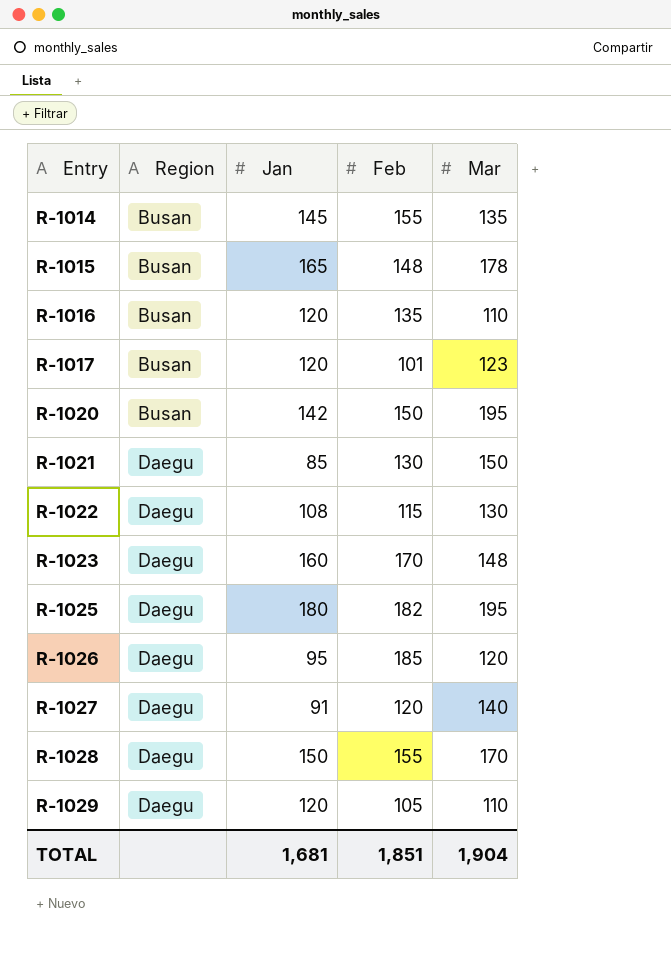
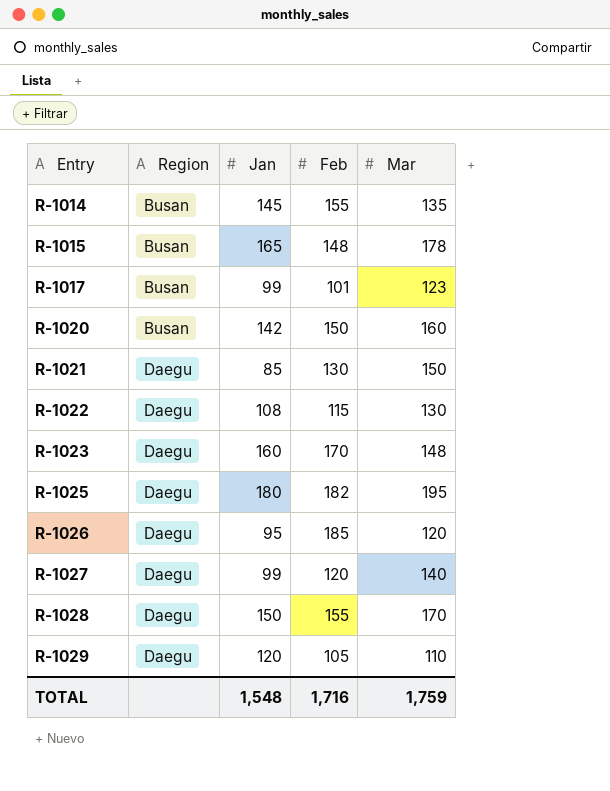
row R-1016: Busan | 120 | 135 | 110 -> none
R-1017 | Jan: 120 -> 99
R-1020 | Mar: 195 -> 160
R-1027 | Jan: 91 -> 99
TOTAL | Jan: 1,681 -> 1,548
TOTAL | Feb: 1,851 -> 1,716
TOTAL | Mar: 1,904 -> 1,759

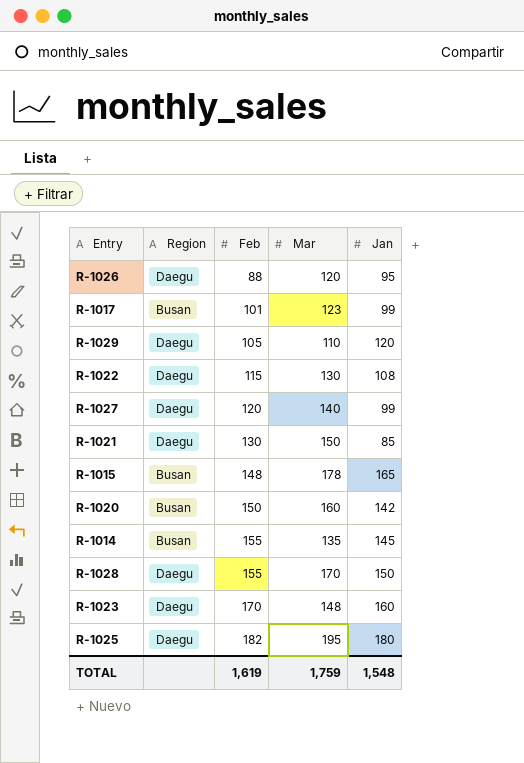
row order: Entry ascending -> Feb ascending
column Jan | position: 3 -> 5
R-1026 | Feb: 185 -> 88
TOTAL | Feb: 1,716 -> 1,619

